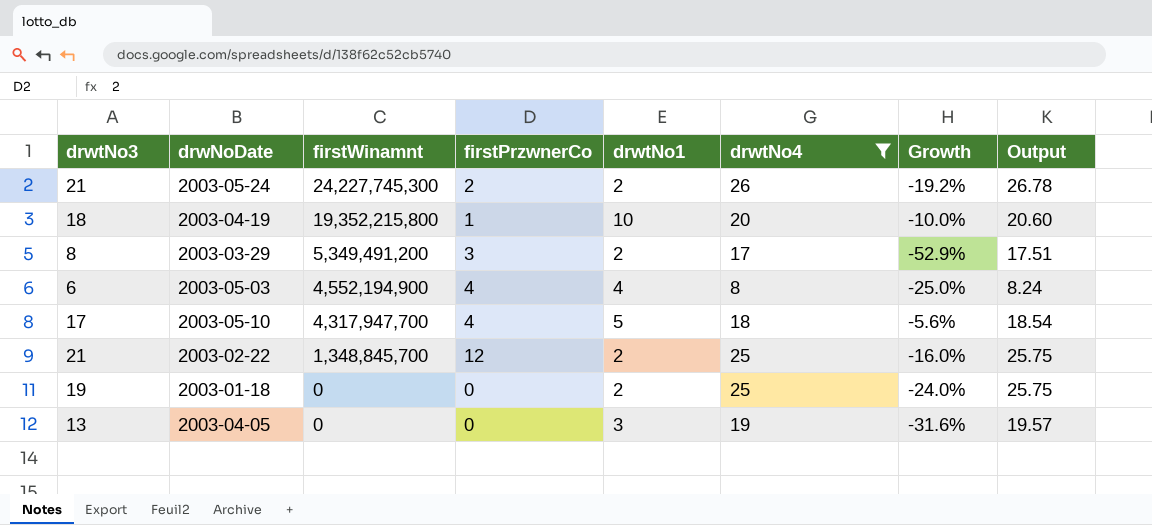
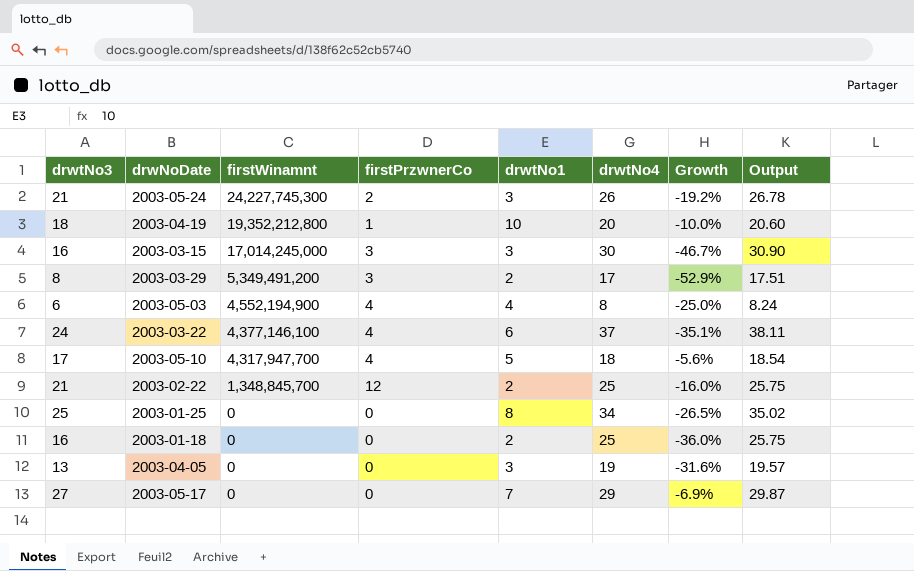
filter: drwtNo4 <= 26 -> none
2003-05-24 | drwtNo1: 2 -> 3
2003-04-19 | firstWinamnt: 19,352,215,800 -> 19,352,212,800
2003-01-18 | drwtNo3: 19 -> 16
2003-01-18 | Growth: -24.0% -> -36.0%

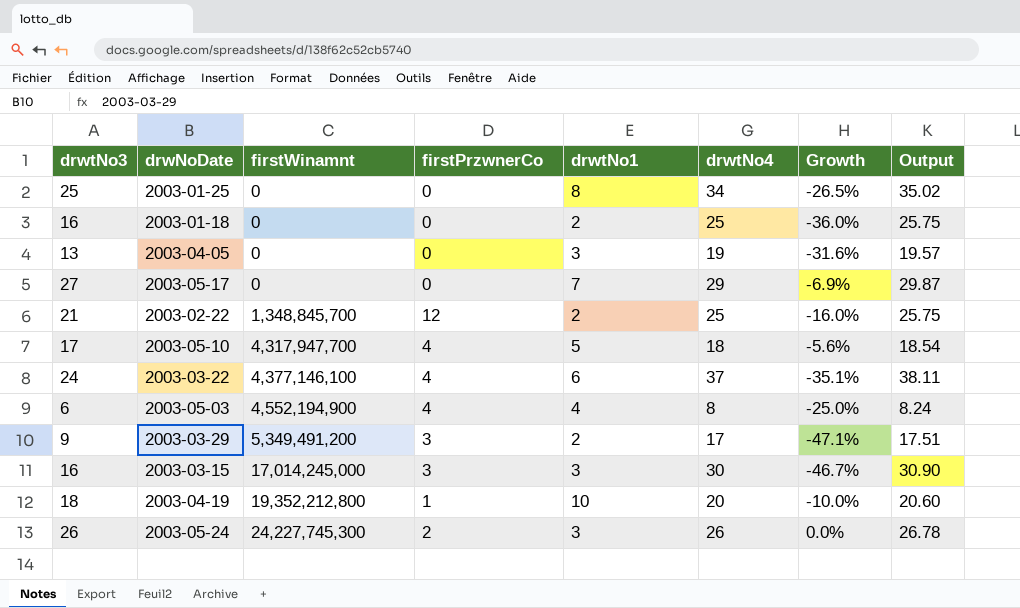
row order: firstWinamnt descending -> firstWinamnt ascending
2003-03-29 | drwtNo3: 8 -> 9
2003-03-29 | Growth: -52.9% -> -47.1%
2003-05-24 | drwtNo3: 21 -> 26
2003-05-24 | Growth: -19.2% -> 0.0%

